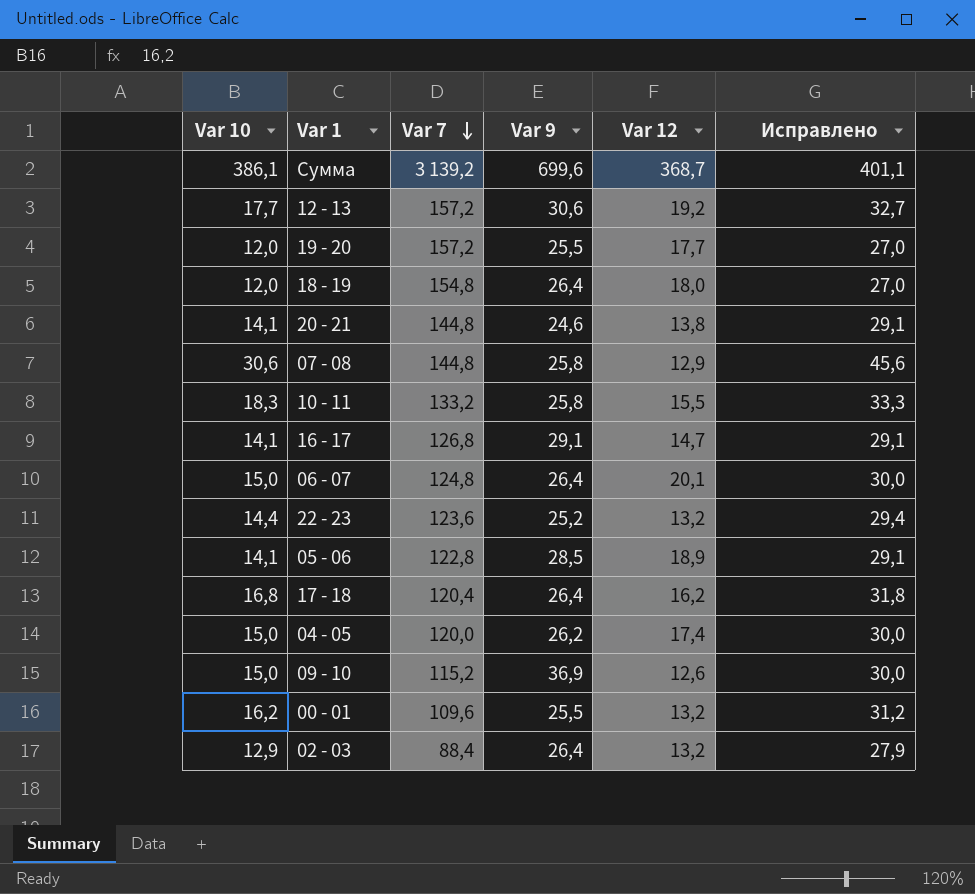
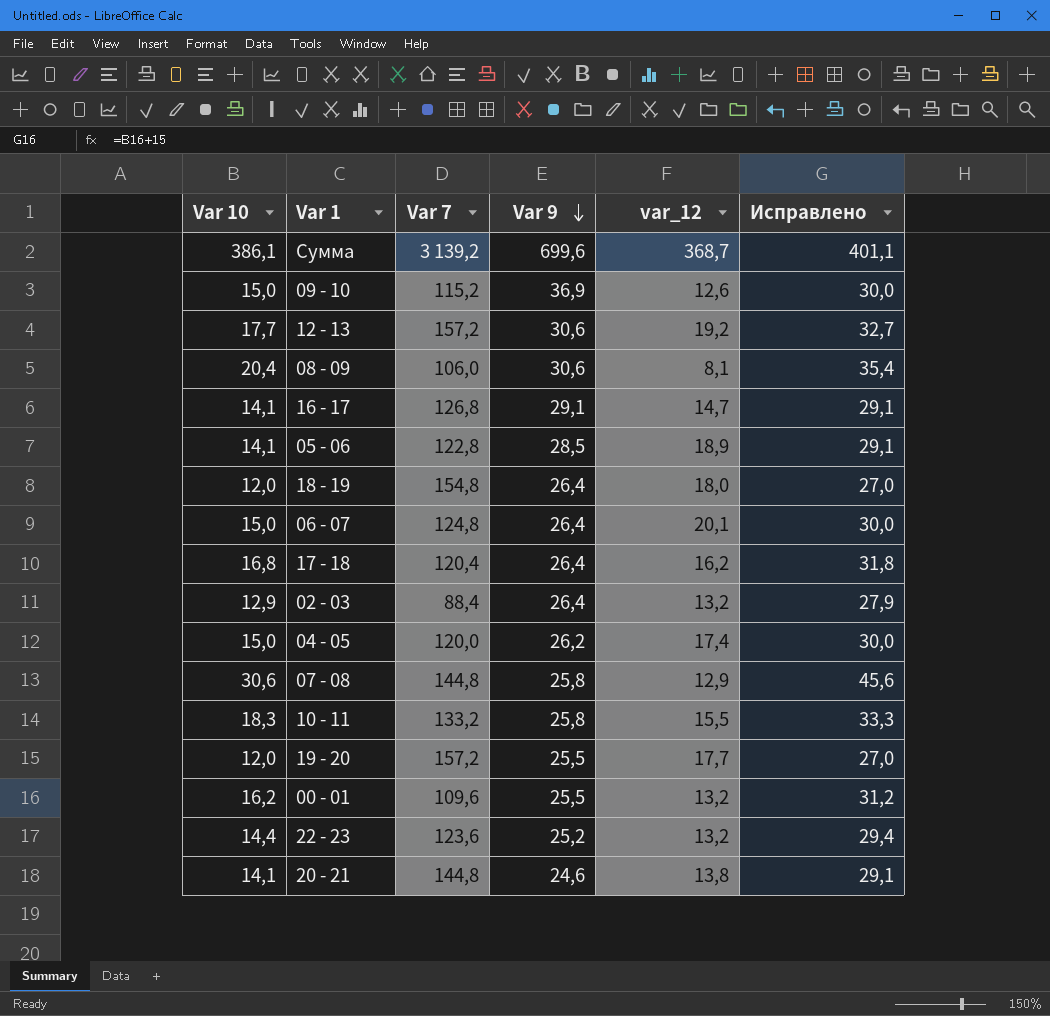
row order: Var 7 descending -> Var 9 descending
column name: Var 12 -> var_12
row 08 - 09: none -> 20,4 | 106,0 | 30,6 | 8,1 | 35,4

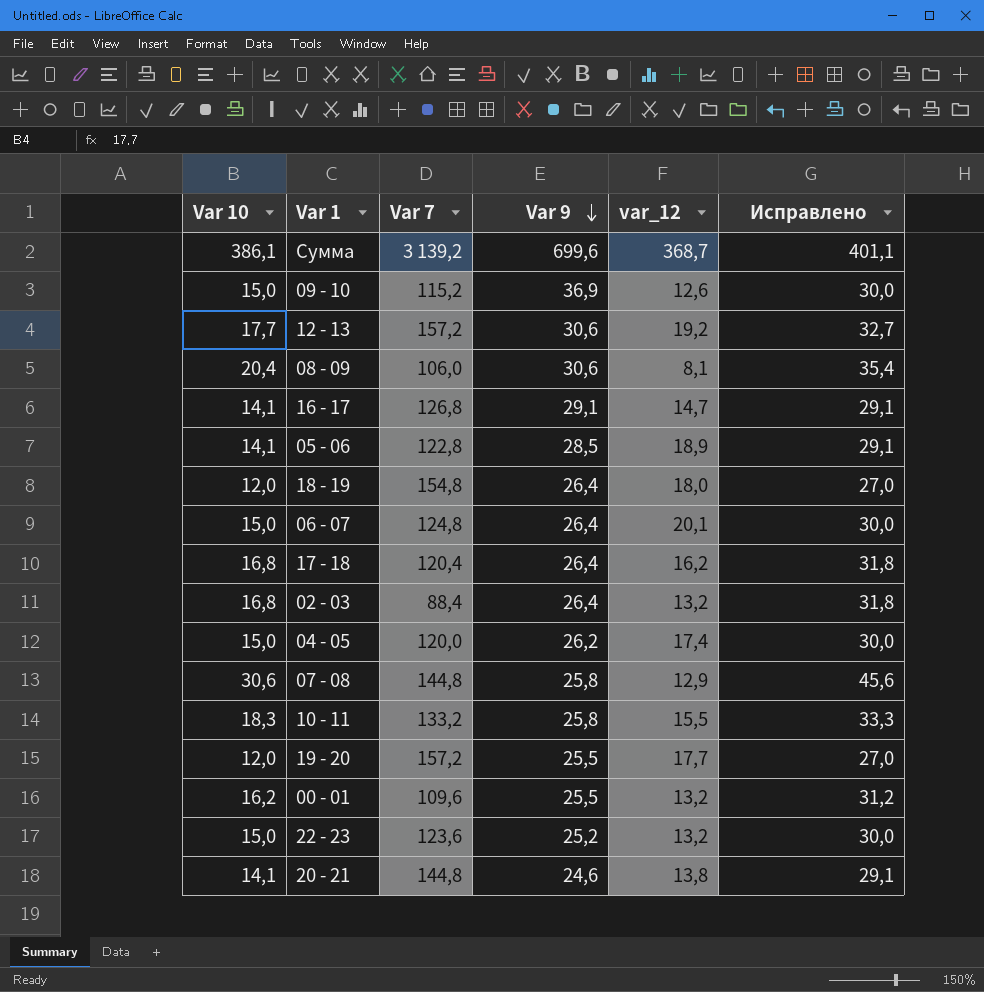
02 - 03 | Var 10: 12,9 -> 16,8
02 - 03 | Исправлено: 27,9 -> 31,8
22 - 23 | Var 10: 14,4 -> 15,0
22 - 23 | Исправлено: 29,4 -> 30,0

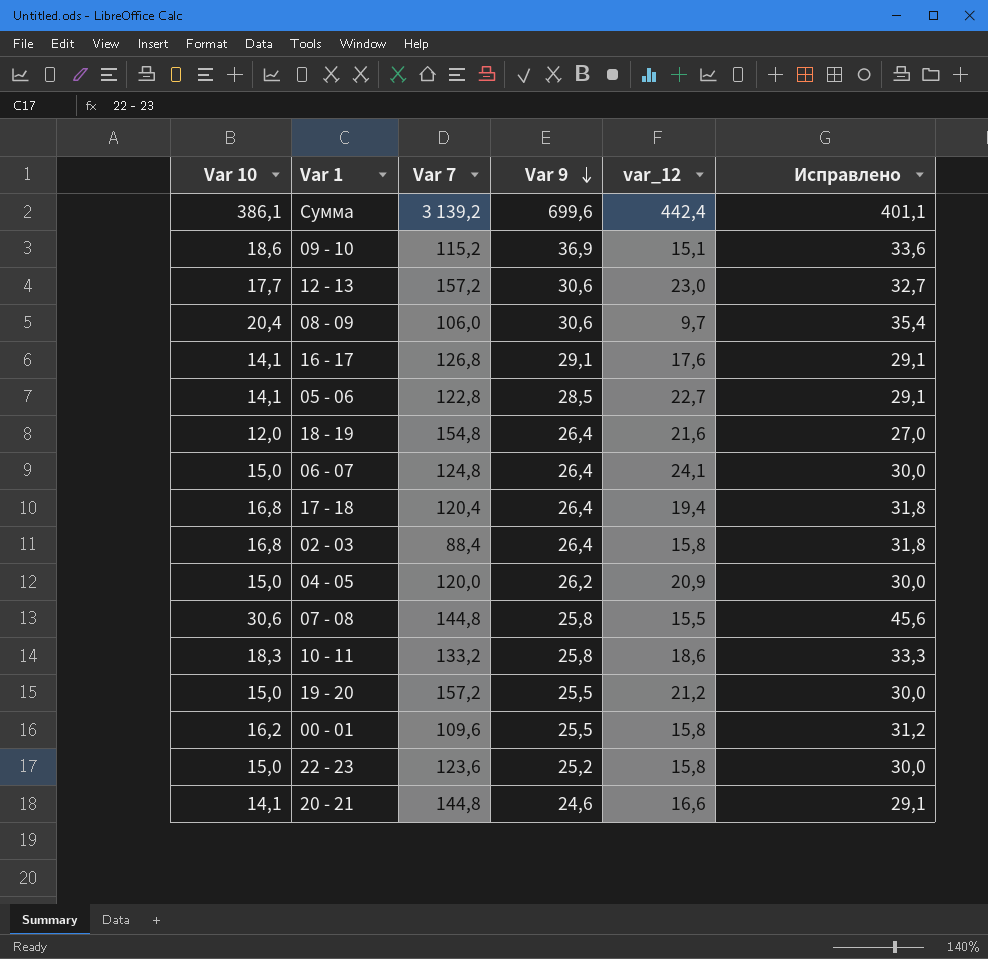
Сумма | var_12: 368,7 -> 442,4
09 - 10 | Var 10: 15,0 -> 18,6
09 - 10 | var_12: 12,6 -> 15,1
09 - 10 | Исправлено: 30,0 -> 33,6
12 - 13 | var_12: 19,2 -> 23,0
08 - 09 | var_12: 8,1 -> 9,7
16 - 17 | var_12: 14,7 -> 17,6
05 - 06 | var_12: 18,9 -> 22,7
18 - 19 | var_12: 18,0 -> 21,6
06 - 07 | var_12: 20,1 -> 24,1
17 - 18 | var_12: 16,2 -> 19,4
02 - 03 | var_12: 13,2 -> 15,8
04 - 05 | var_12: 17,4 -> 20,9
07 - 08 | var_12: 12,9 -> 15,5
10 - 11 | var_12: 15,5 -> 18,6
19 - 20 | Var 10: 12,0 -> 15,0
19 - 20 | var_12: 17,7 -> 21,2
19 - 20 | Исправлено: 27,0 -> 30,0
00 - 01 | var_12: 13,2 -> 15,8
22 - 23 | var_12: 13,2 -> 15,8
20 - 21 | var_12: 13,8 -> 16,6

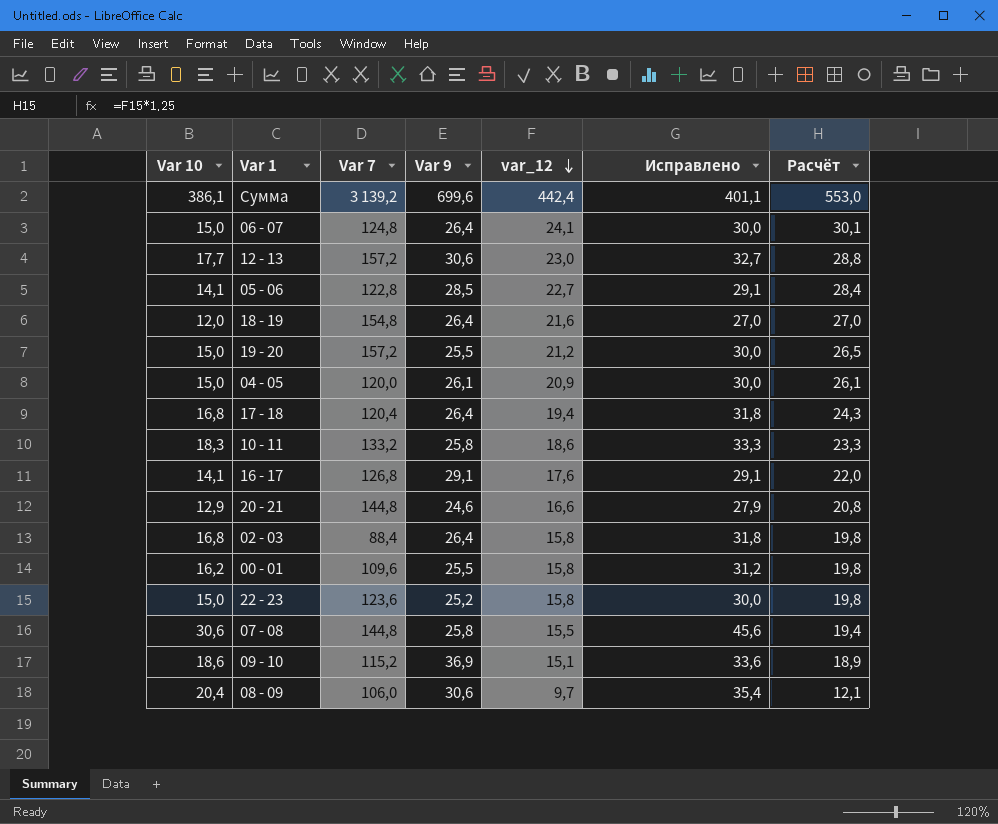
row order: Var 9 descending -> var_12 descending
column Расчёт | formula: none -> [var_12] * 1,25
04 - 05 | Var 9: 26,2 -> 26,1
20 - 21 | Var 10: 14,1 -> 12,9
20 - 21 | Исправлено: 29,1 -> 27,9

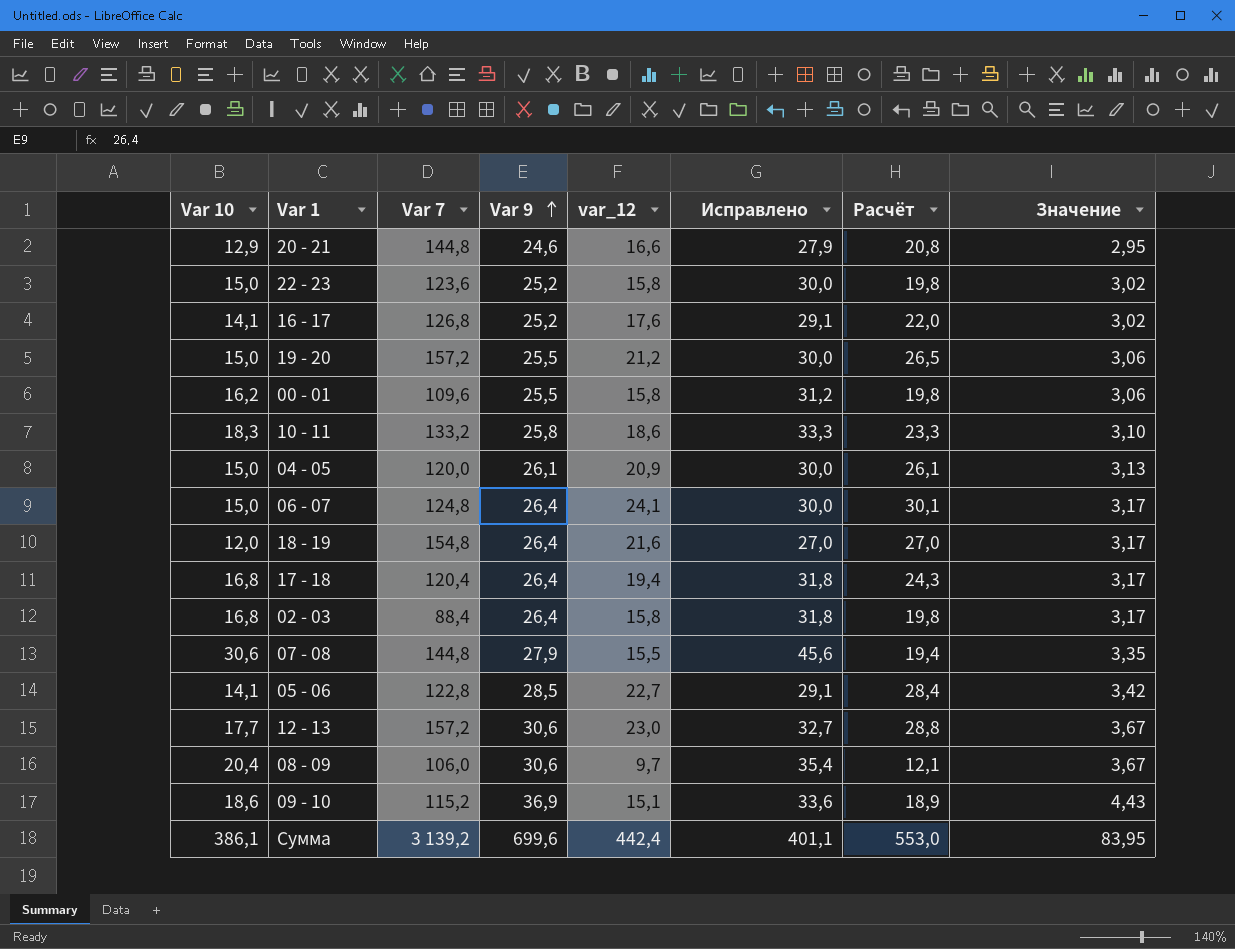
row order: var_12 descending -> Var 9 ascending
column Значение | formula: none -> [Var 9] * 0,12
16 - 17 | Var 9: 29,1 -> 25,2
07 - 08 | Var 9: 25,8 -> 27,9

